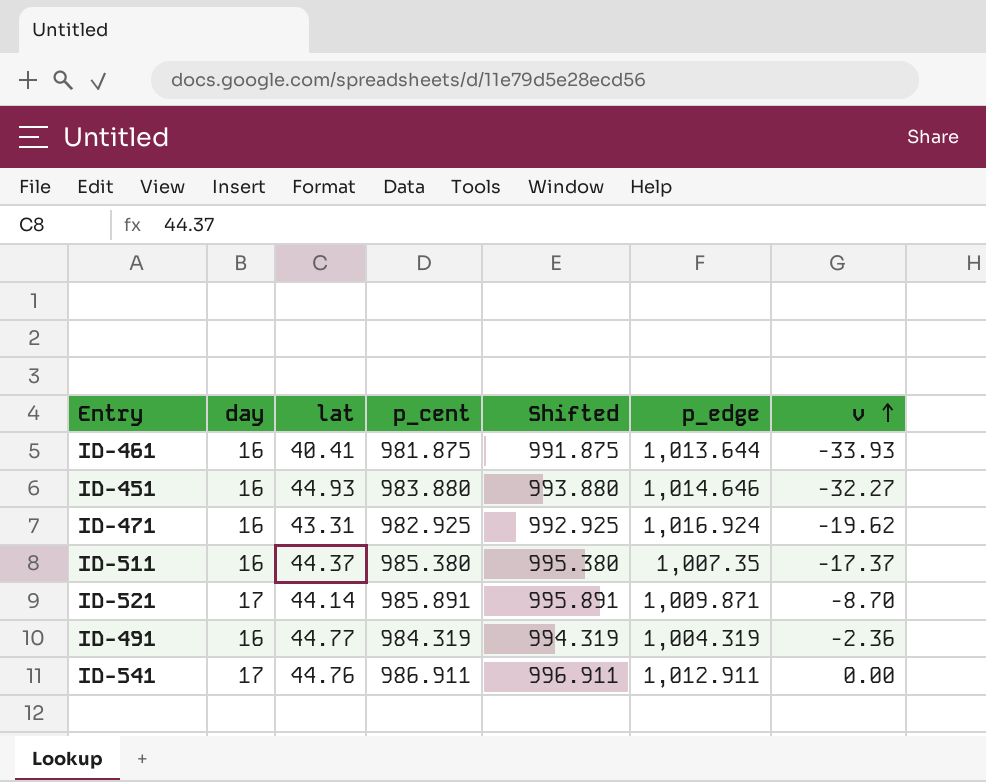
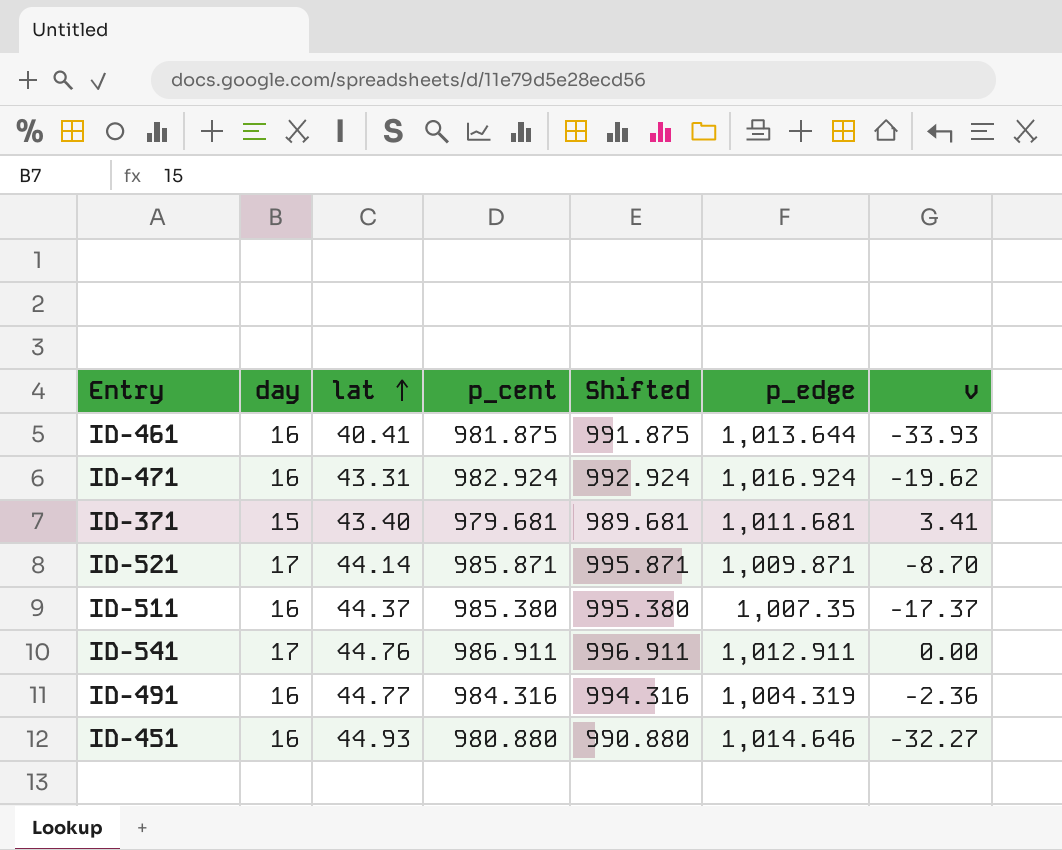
row order: v ascending -> lat ascending
ID-471 | p_cent: 982.925 -> 982.924
ID-471 | Shifted: 992.925 -> 992.924
row ID-371: none -> 15 | 43.40 | 979.681 | 989.681 | 1,011.681 | 3.41
ID-521 | p_cent: 985.891 -> 985.871
ID-521 | Shifted: 995.891 -> 995.871
ID-491 | p_cent: 984.319 -> 984.316
ID-491 | Shifted: 994.319 -> 994.316
ID-451 | p_cent: 983.880 -> 980.880
ID-451 | Shifted: 993.880 -> 990.880

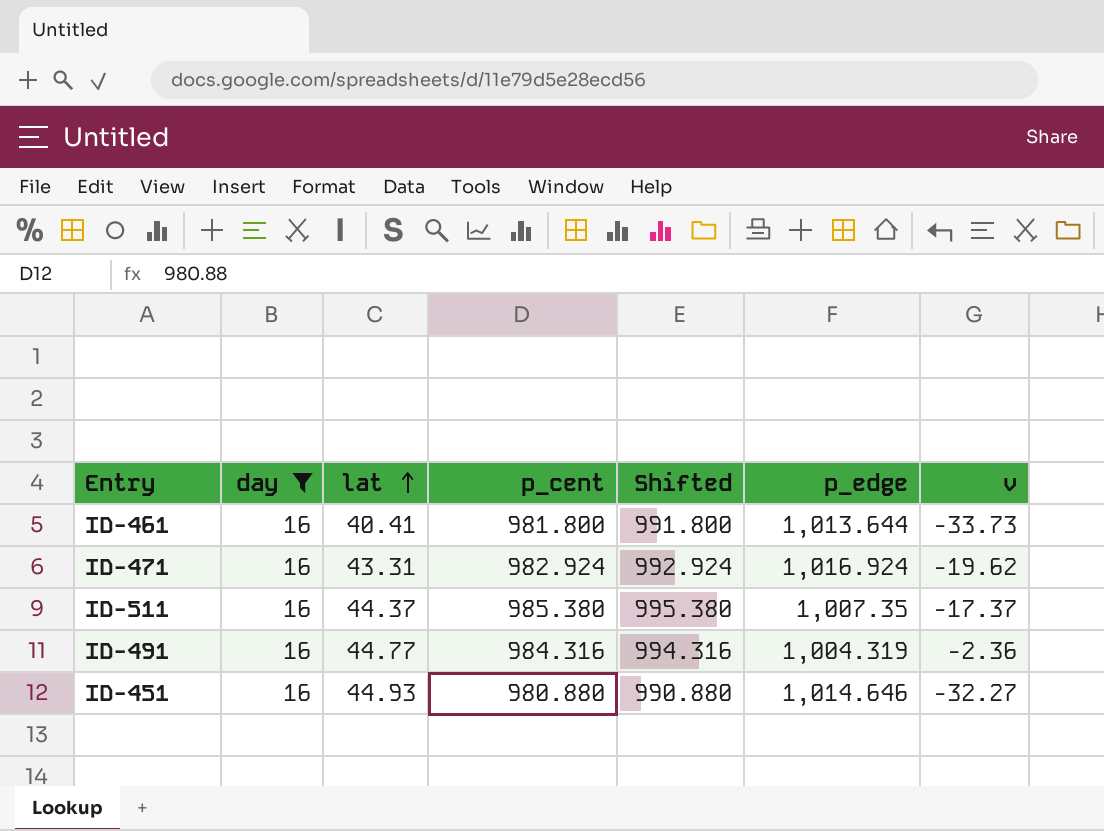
filter: none -> day = 16
ID-461 | p_cent: 981.875 -> 981.800
ID-461 | Shifted: 991.875 -> 991.800
ID-461 | v: -33.93 -> -33.73

